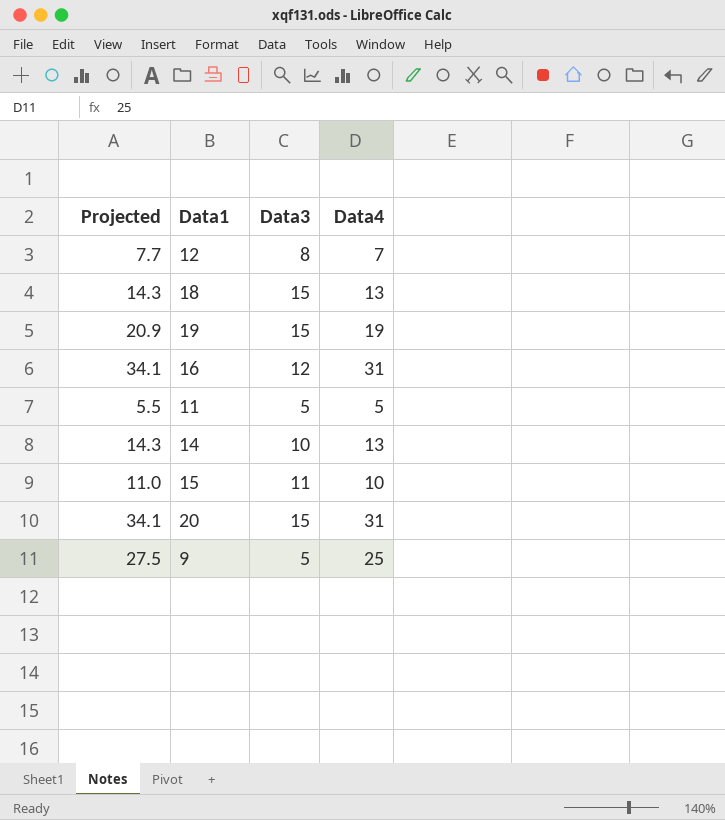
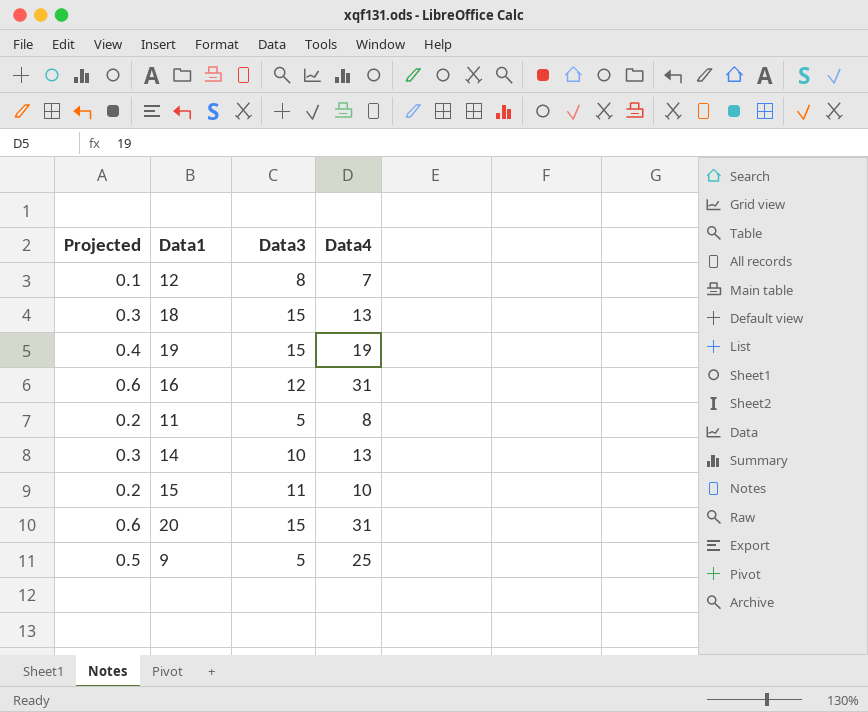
column Projected | formula: [Data4] * 1.1 -> [Data4] * 0.02
11 | Data4: 5 -> 8

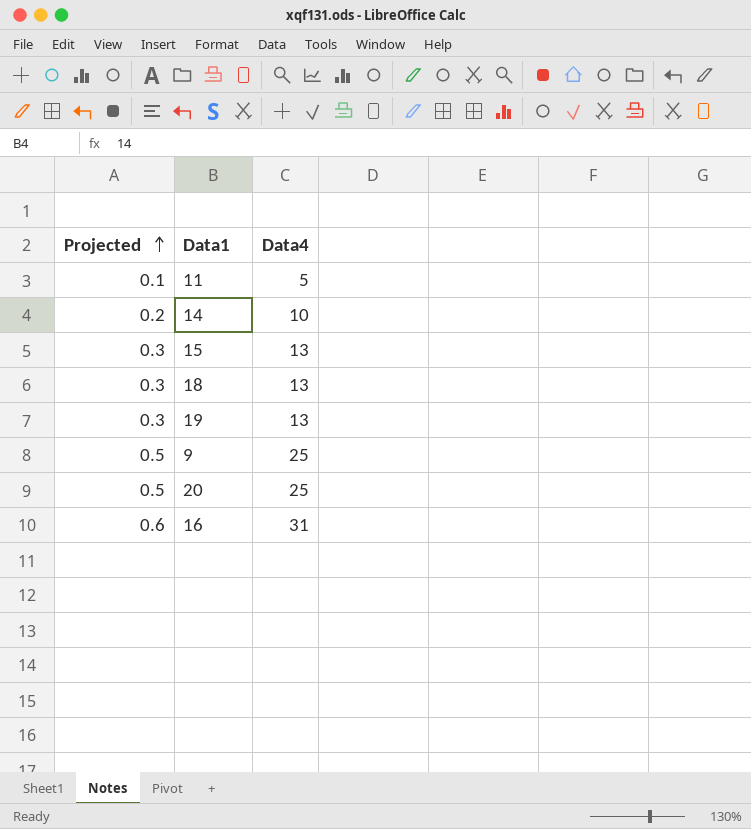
row order: none -> Projected ascending
column Data3 | position: 3 -> none
row 12: 0.1 | 8 | 7 -> none
11 | Projected: 0.2 -> 0.1
11 | Data4: 8 -> 5
14 | Projected: 0.3 -> 0.2
14 | Data4: 13 -> 10
15 | Projected: 0.2 -> 0.3
15 | Data4: 10 -> 13
19 | Projected: 0.4 -> 0.3
19 | Data4: 19 -> 13
20 | Projected: 0.6 -> 0.5
20 | Data4: 31 -> 25

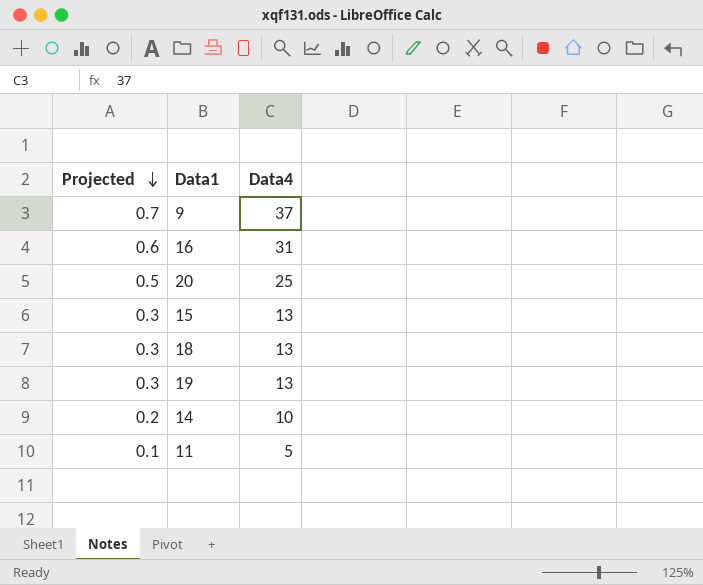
row order: Projected ascending -> Projected descending
9 | Projected: 0.5 -> 0.7
9 | Data4: 25 -> 37

